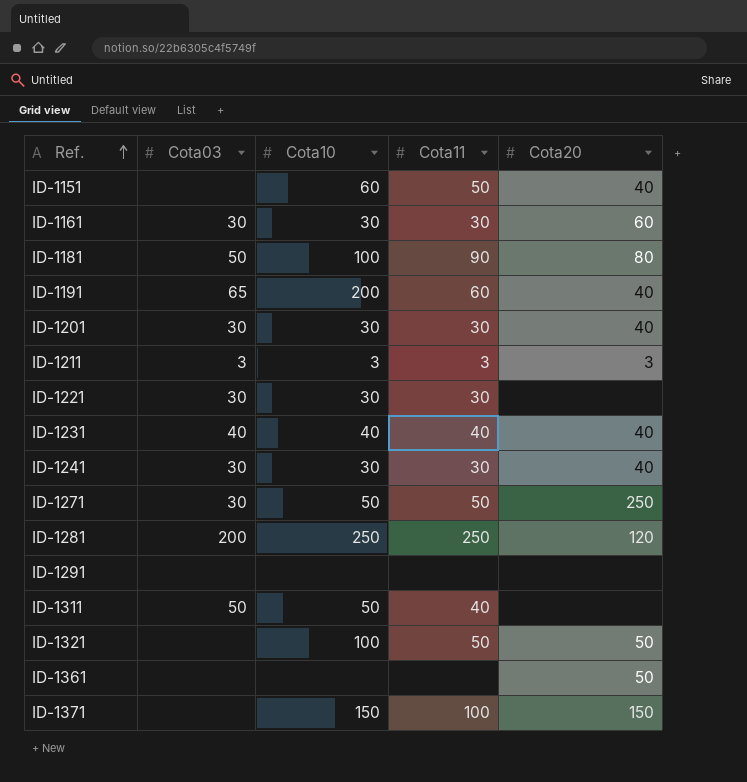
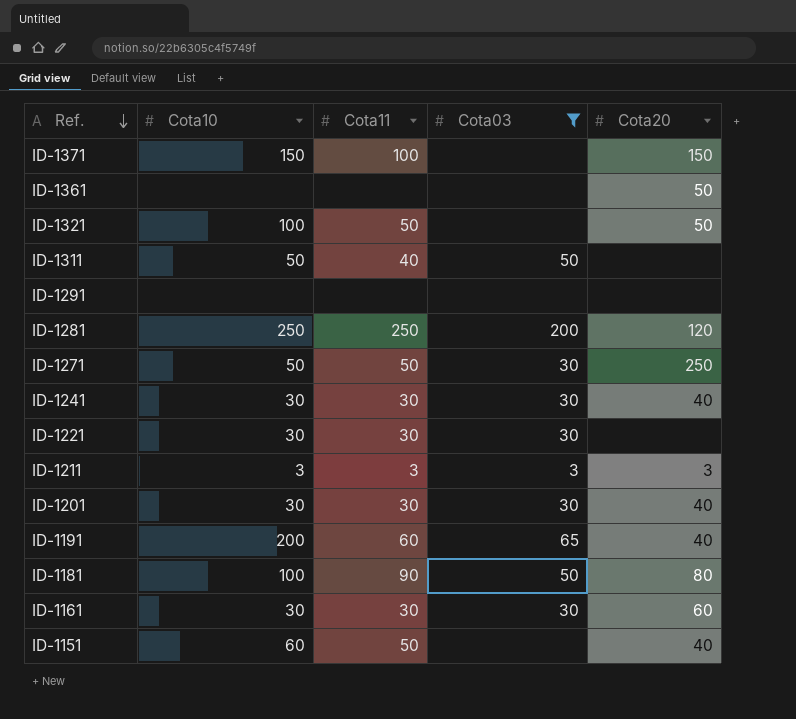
filter: none -> Cota03 != 40
row order: Ref. ascending -> Ref. descending
column Cota03 | position: 2 -> 4

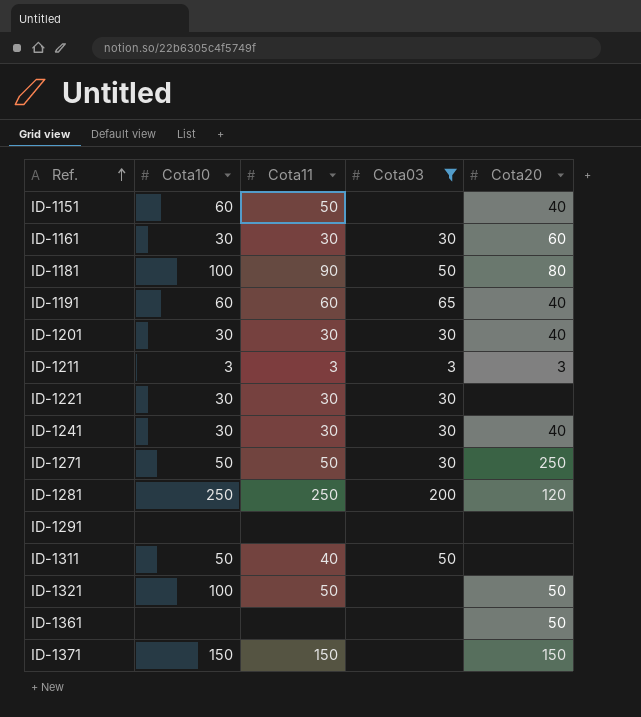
row order: Ref. descending -> Ref. ascending
ID-1191 | Cota10: 200 -> 60
ID-1371 | Cota11: 100 -> 150

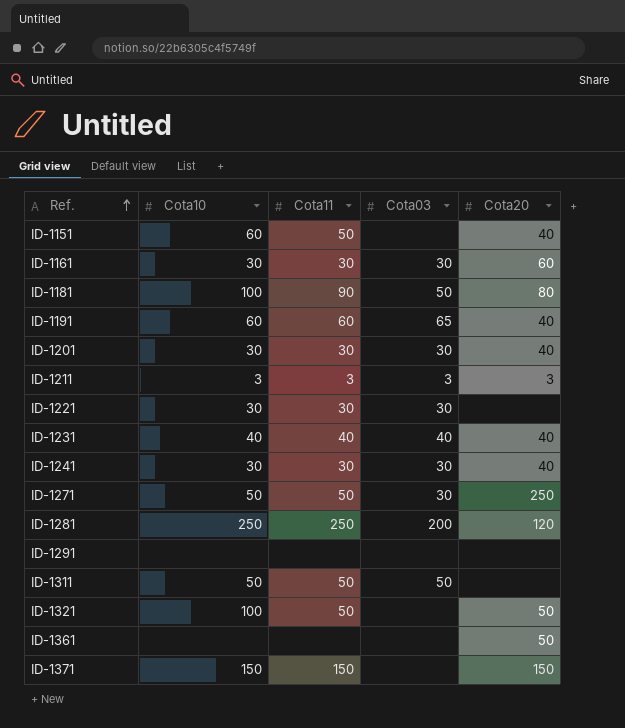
filter: Cota03 != 40 -> none
ID-1311 | Cota11: 40 -> 50

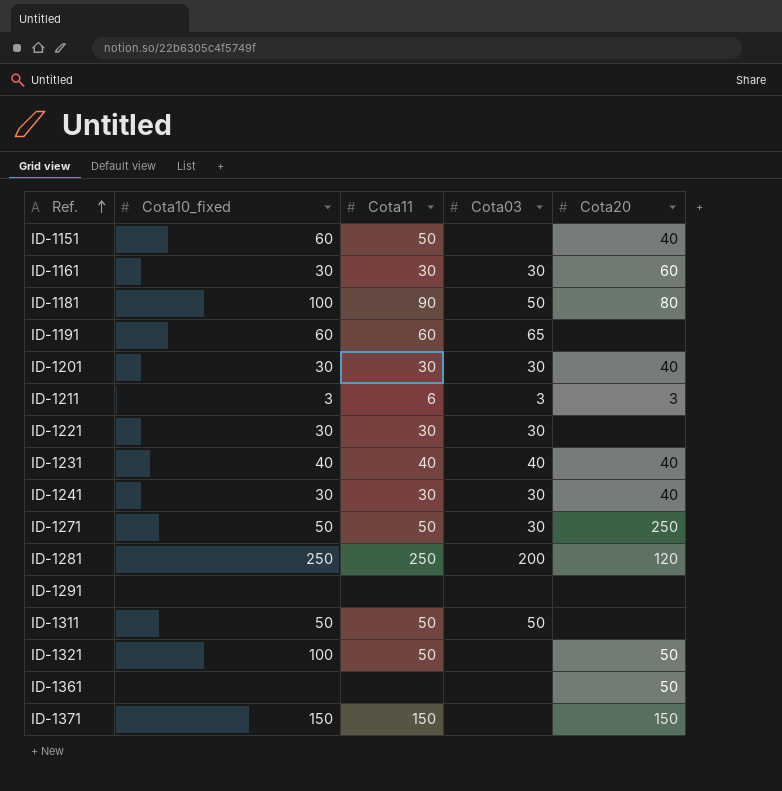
column name: Cota10 -> Cota10_fixed
ID-1191 | Cota20: 40 -> none
ID-1211 | Cota11: 3 -> 6

